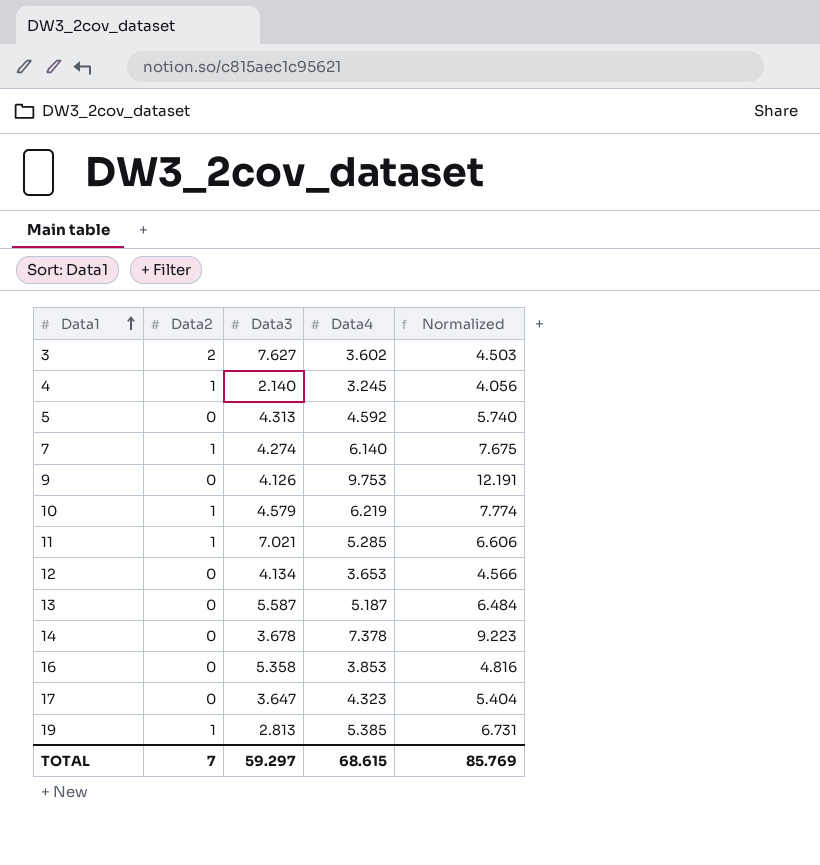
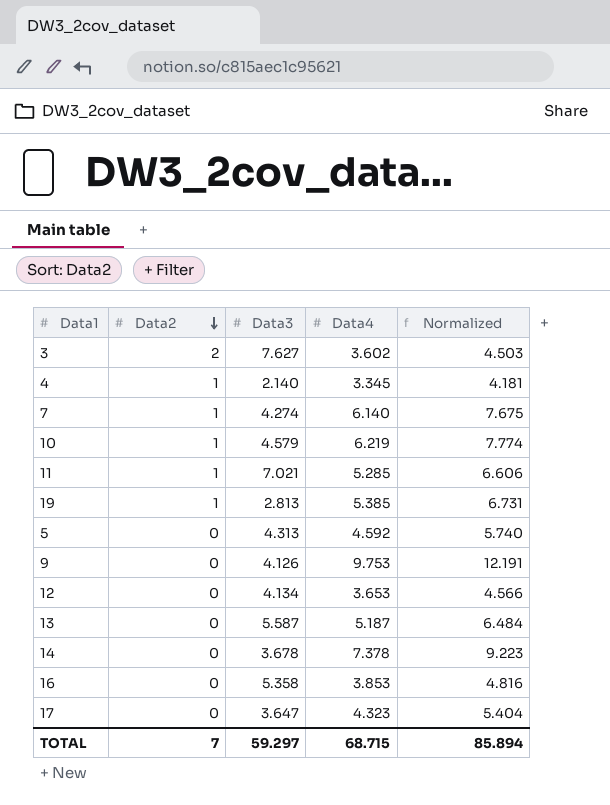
row order: Data1 ascending -> Data2 descending
4 | Data4: 3.245 -> 3.345
4 | Normalized: 4.056 -> 4.181
TOTAL | Data4: 68.615 -> 68.715
TOTAL | Normalized: 85.769 -> 85.894

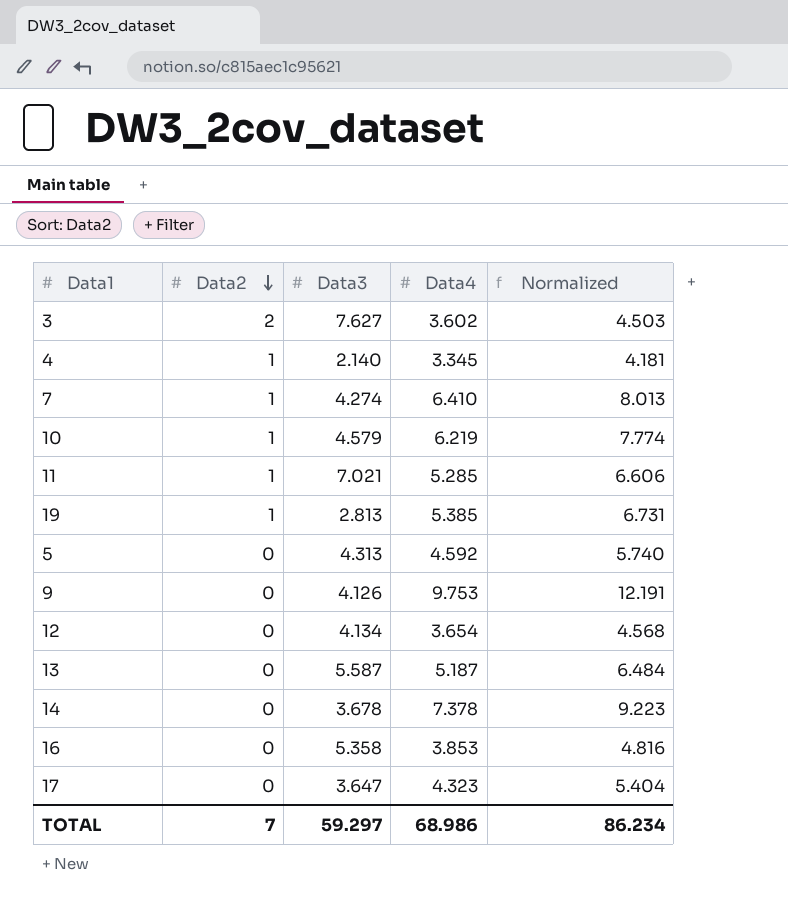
7 | Data4: 6.140 -> 6.410
7 | Normalized: 7.675 -> 8.013
12 | Data4: 3.653 -> 3.654
12 | Normalized: 4.566 -> 4.568
TOTAL | Data4: 68.715 -> 68.986
TOTAL | Normalized: 85.894 -> 86.234

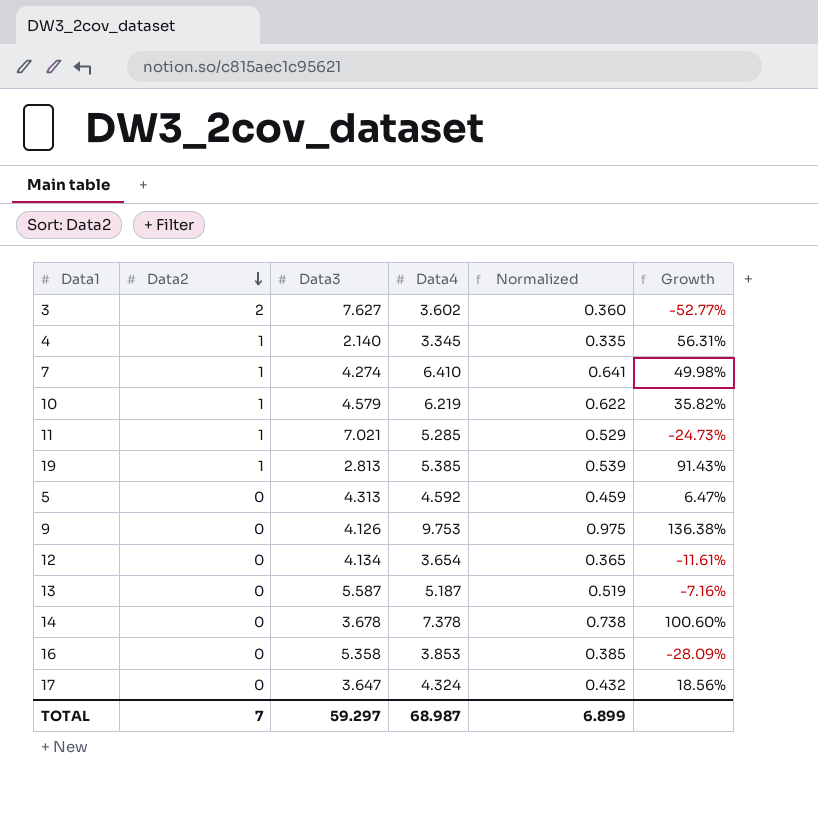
column Normalized | formula: [Data4] * 1.25 -> [Data4] * 0.1
column Growth | formula: none -> ([Data4] - [Data3]) / [Data3]
17 | Data4: 4.323 -> 4.324
TOTAL | Data4: 68.986 -> 68.987
TOTAL | Normalized: 86.234 -> 6.899

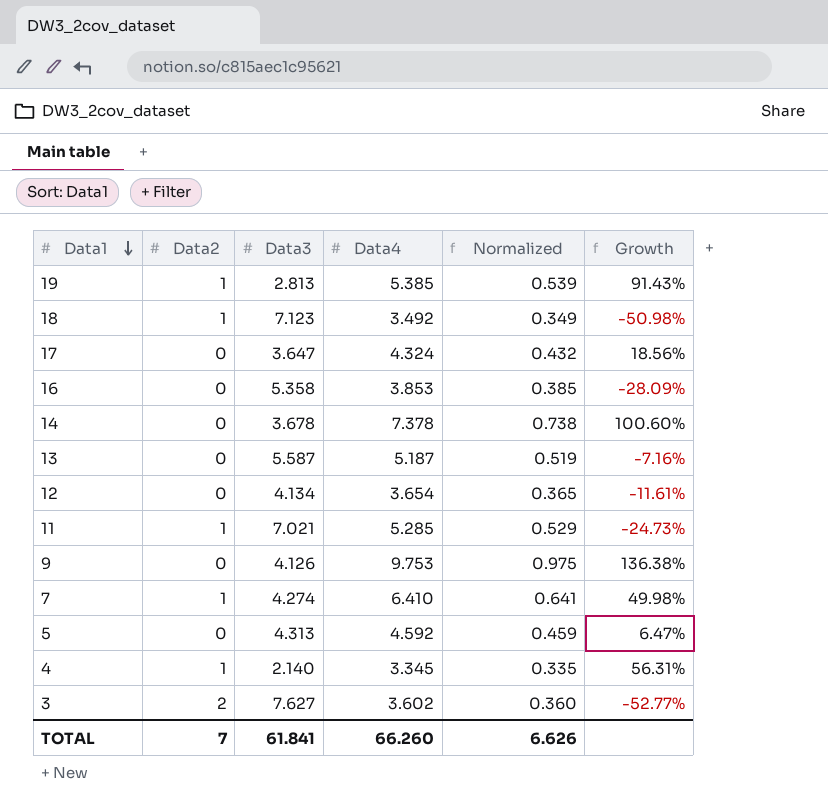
row order: Data2 descending -> Data1 descending
row 10: 1 | 4.579 | 6.219 | 0.622 | 35.82% -> none
row 18: none -> 1 | 7.123 | 3.492 | 0.349 | -50.98%
TOTAL | Data3: 59.297 -> 61.841
TOTAL | Data4: 68.987 -> 66.260
TOTAL | Normalized: 6.899 -> 6.626

